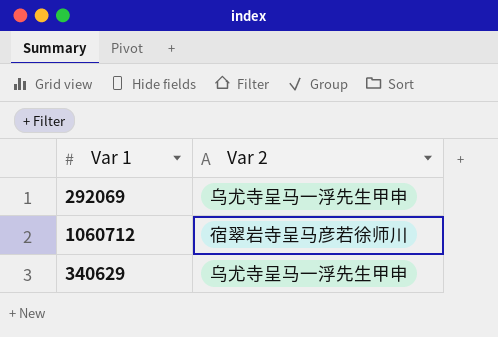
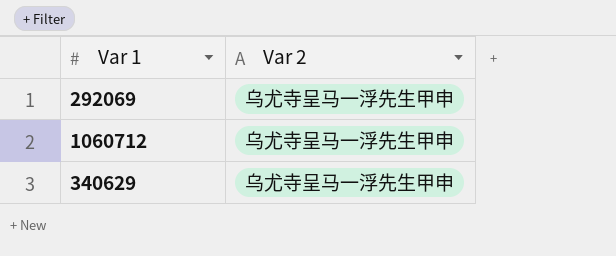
1060712 | Var 2: 宿翠岩寺呈马彦若徐师川 -> 乌尤寺呈马一浮先生甲申

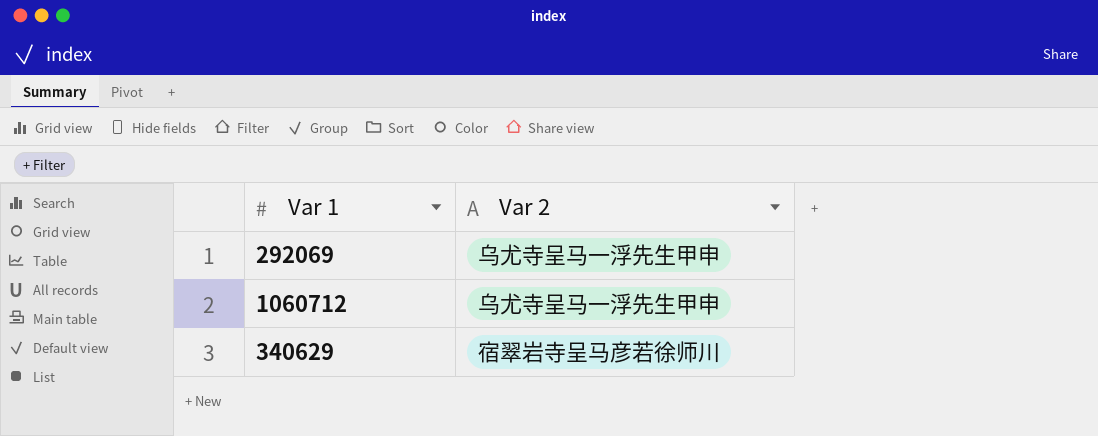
340629 | Var 2: 乌尤寺呈马一浮先生甲申 -> 宿翠岩寺呈马彦若徐师川

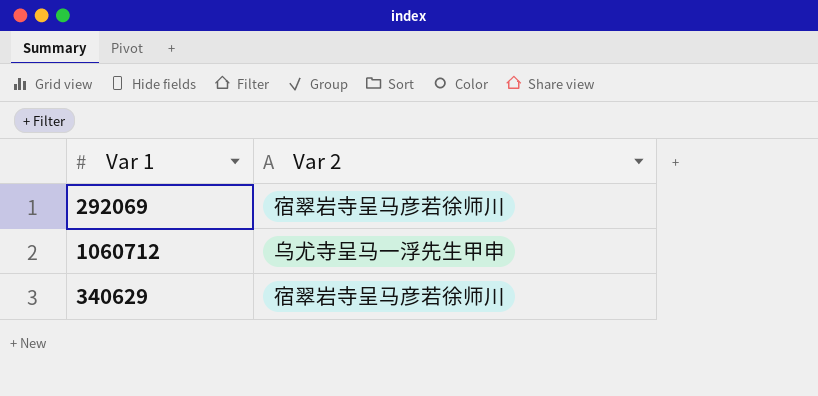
292069 | Var 2: 乌尤寺呈马一浮先生甲申 -> 宿翠岩寺呈马彦若徐师川

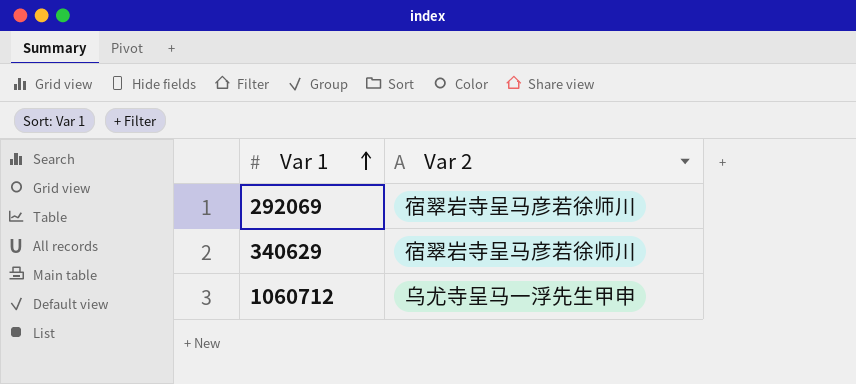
row order: none -> Var 1 ascending

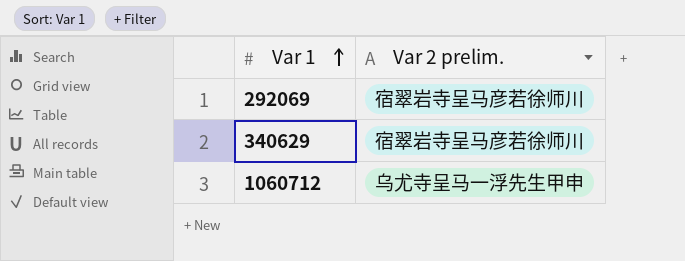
column name: Var 2 -> Var 2 prelim.

